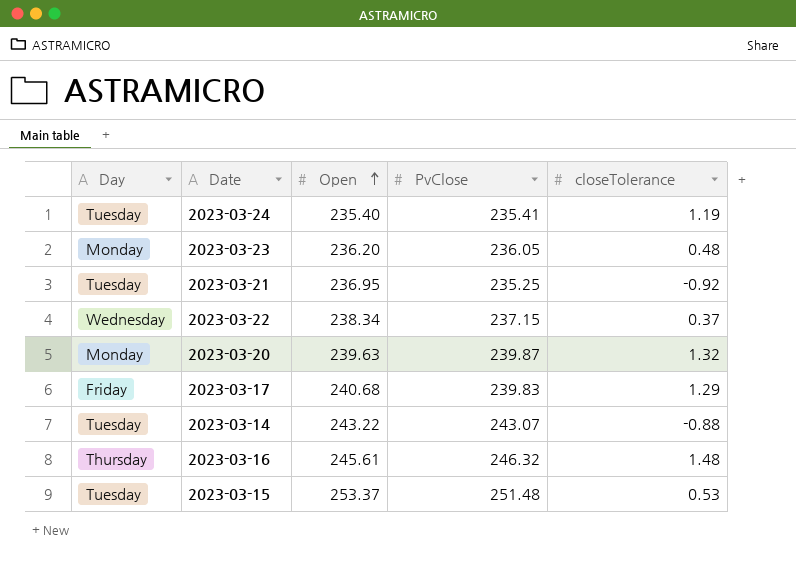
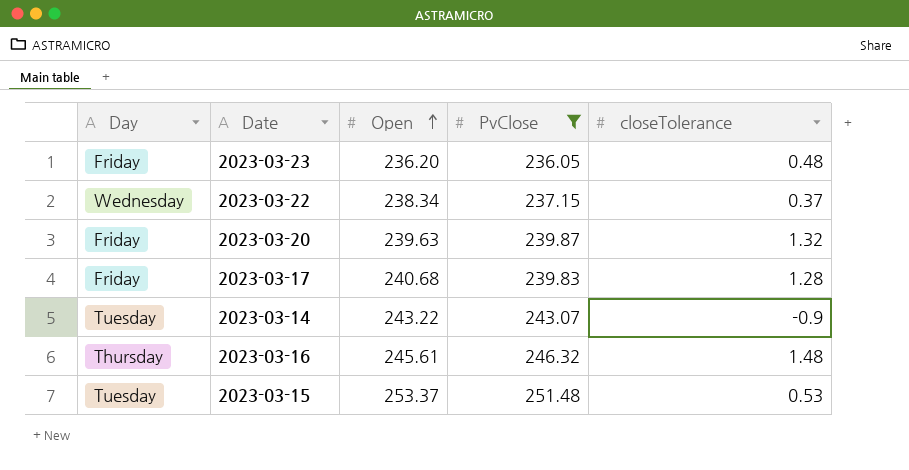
filter: none -> PvClose >= 236.05
2023-03-23 | Day: Monday -> Friday
2023-03-20 | Day: Monday -> Friday
2023-03-17 | closeTolerance: 1.29 -> 1.28
2023-03-14 | closeTolerance: -0.88 -> -0.9

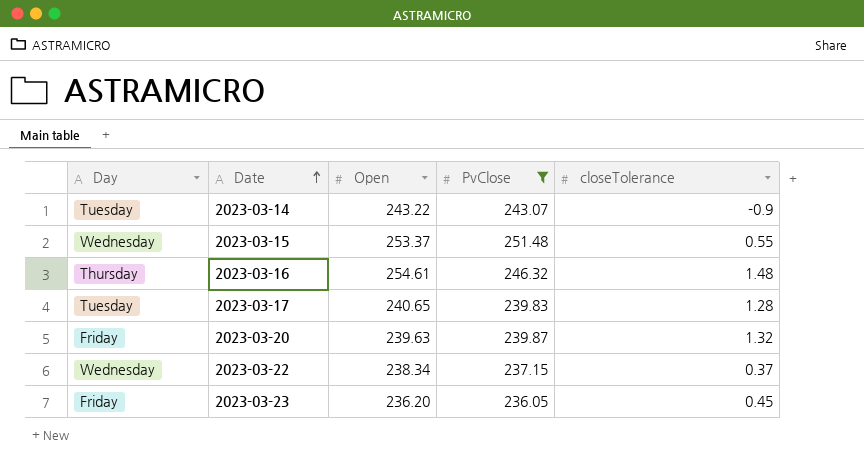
row order: Open ascending -> Date ascending
2023-03-15 | Day: Tuesday -> Wednesday
2023-03-15 | closeTolerance: 0.53 -> 0.55
2023-03-16 | Open: 245.61 -> 254.61
2023-03-17 | Day: Friday -> Tuesday
2023-03-17 | Open: 240.68 -> 240.65
2023-03-23 | closeTolerance: 0.48 -> 0.45

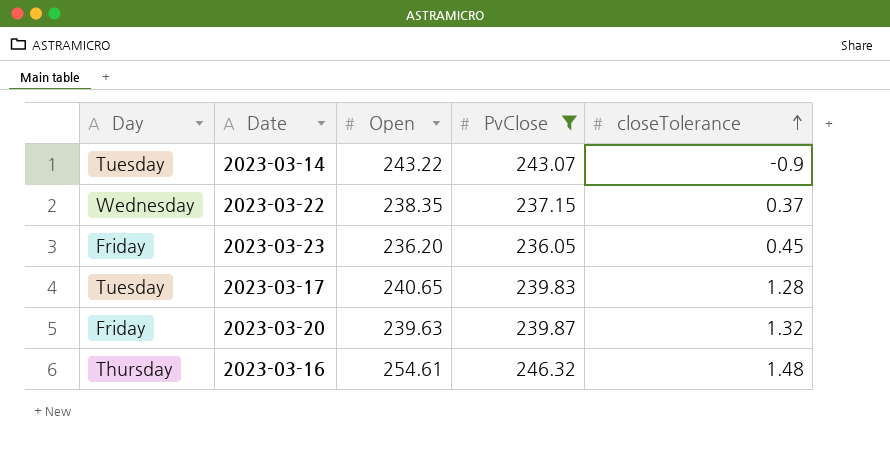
row order: Date ascending -> closeTolerance ascending
row 2023-03-15: Wednesday | 253.37 | 251.48 | 0.55 -> none
2023-03-22 | Open: 238.34 -> 238.35

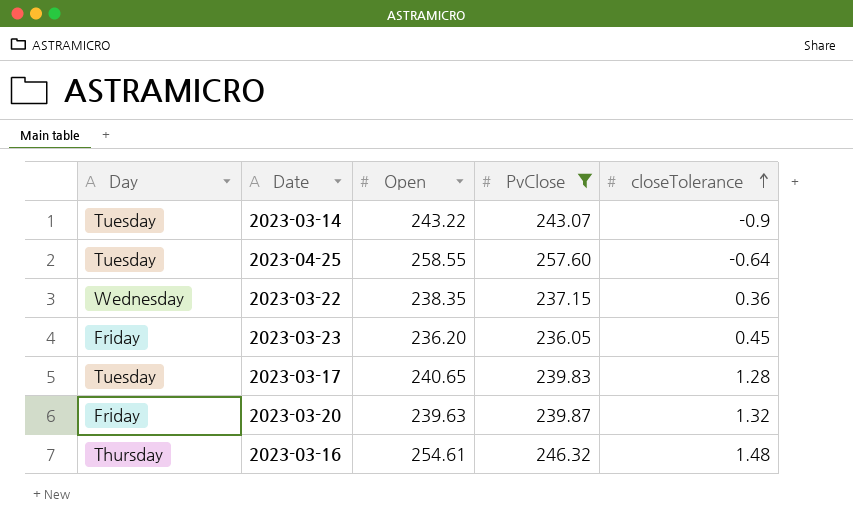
row 2023-04-25: none -> Tuesday | 258.55 | 257.60 | -0.64
2023-03-22 | closeTolerance: 0.37 -> 0.36

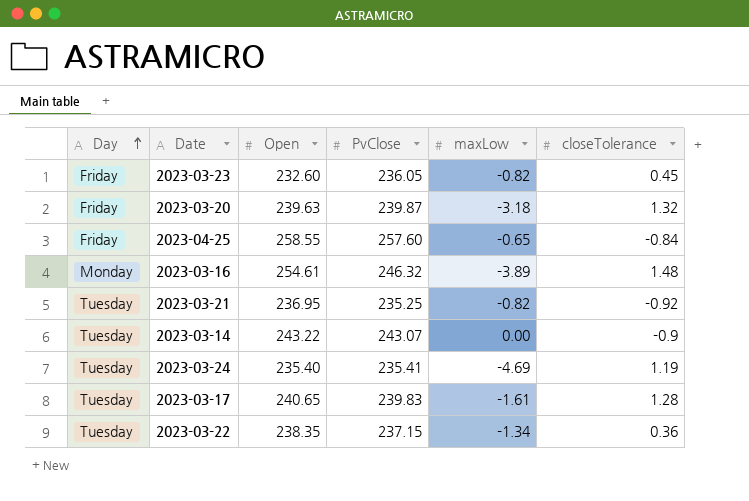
filter: PvClose >= 236.05 -> none
row order: closeTolerance ascending -> Day ascending
column maxLow | position: none -> 5
2023-03-23 | Open: 236.20 -> 232.60
2023-04-25 | Day: Tuesday -> Friday
2023-04-25 | closeTolerance: -0.64 -> -0.84
2023-03-16 | Day: Thursday -> Monday
2023-03-22 | Day: Wednesday -> Tuesday

